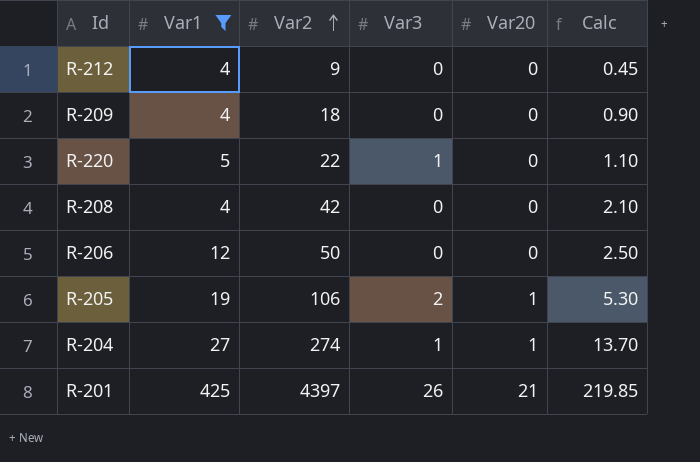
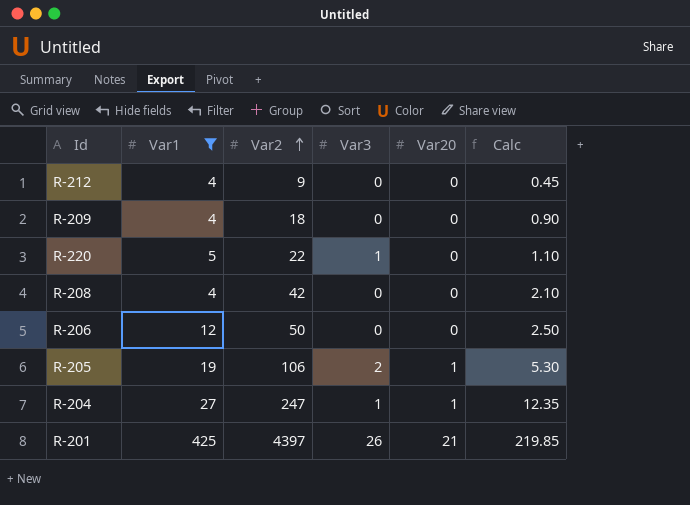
R-204 | Var2: 274 -> 247
R-204 | Calc: 13.70 -> 12.35

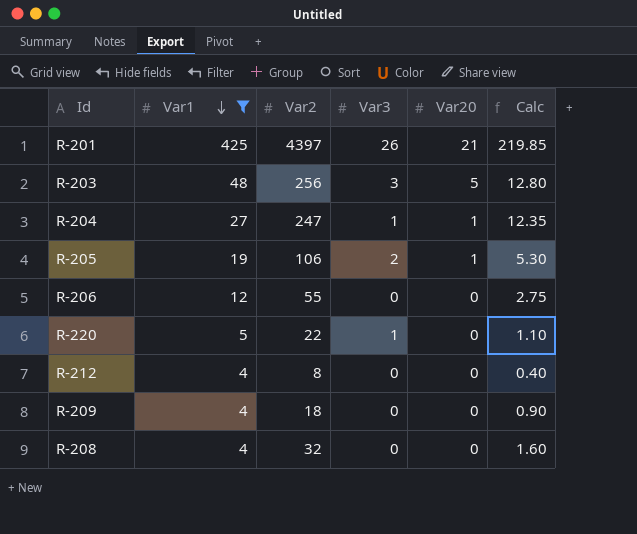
row order: Var2 ascending -> Var1 descending
row R-203: none -> 48 | 256 | 3 | 5 | 12.80
R-206 | Var2: 50 -> 55
R-206 | Calc: 2.50 -> 2.75
R-212 | Var2: 9 -> 8
R-212 | Calc: 0.45 -> 0.40
R-208 | Var2: 42 -> 32
R-208 | Calc: 2.10 -> 1.60

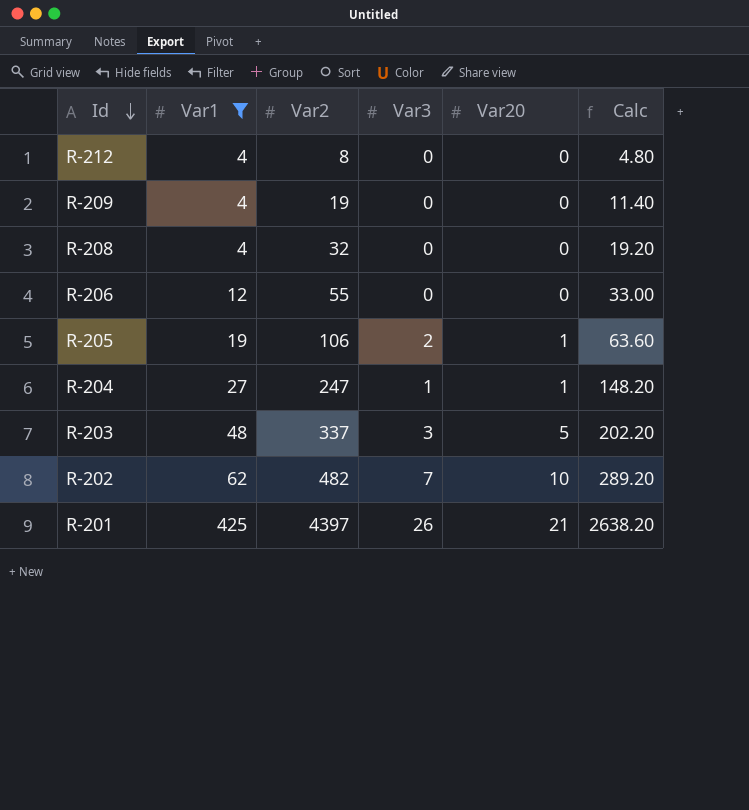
row order: Var1 descending -> Id descending
column Calc | formula: [Var2] * 0.05 -> [Var2] * 0.6
row R-220: 5 | 22 | 1 | 0 | 1.10 -> none
R-209 | Var2: 18 -> 19
R-203 | Var2: 256 -> 337
row R-202: none -> 62 | 482 | 7 | 10 | 289.20

